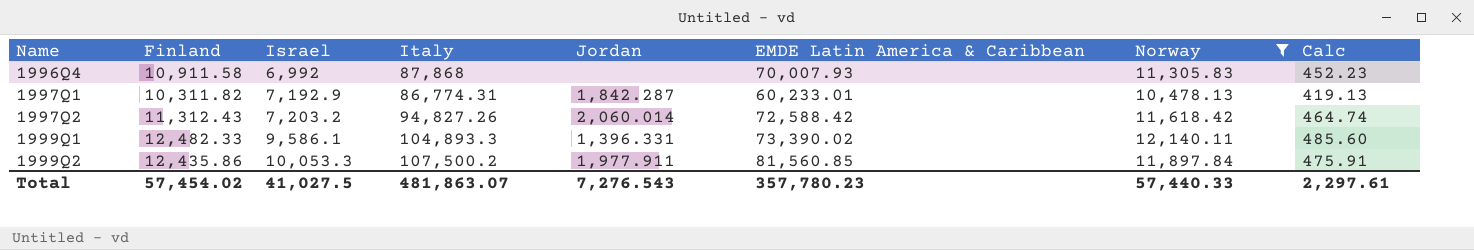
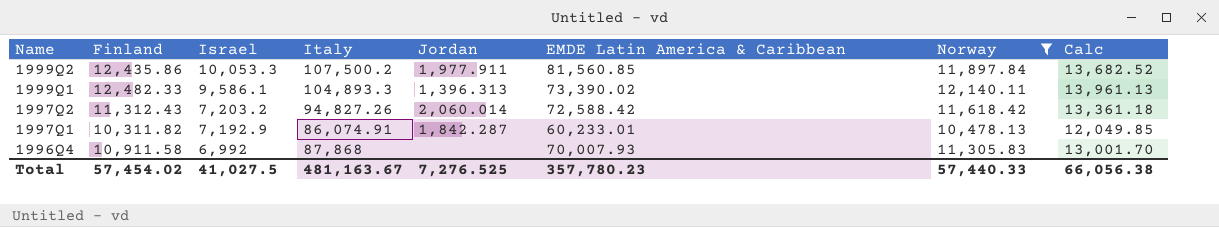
row order: Name ascending -> Name descending
column Calc | formula: [Norway] * 0.04 -> [Norway] * 1.15
1999Q1 | Jordan: 1,396.331 -> 1,396.313
1997Q1 | Italy: 86,774.31 -> 86,074.91
Total | Italy: 481,863.07 -> 481,163.67
Total | Jordan: 7,276.543 -> 7,276.525
Total | Calc: 2,297.61 -> 66,056.38

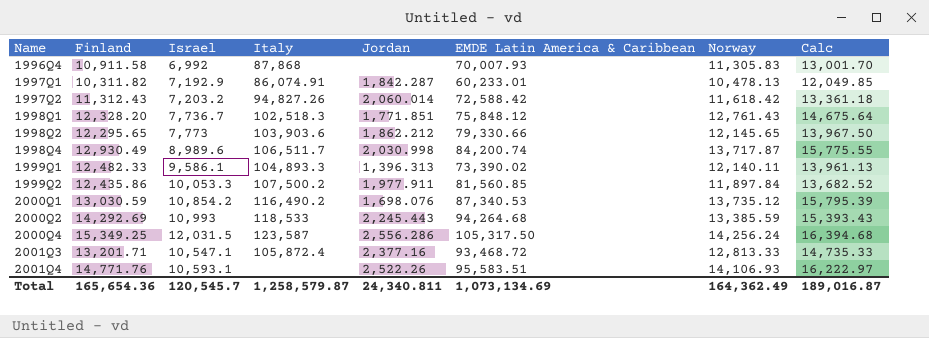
filter: Norway <= 12,140.11 -> none
row order: Name descending -> Name ascending
Total | Finland: 57,454.02 -> 165,654.36
Total | Israel: 41,027.5 -> 120,545.7
Total | Italy: 481,163.67 -> 1,258,579.87
Total | Jordan: 7,276.525 -> 24,340.811
Total | EMDE Latin America & Caribbean: 357,780.23 -> 1,073,134.69
Total | Norway: 57,440.33 -> 164,362.49
Total | Calc: 66,056.38 -> 189,016.87

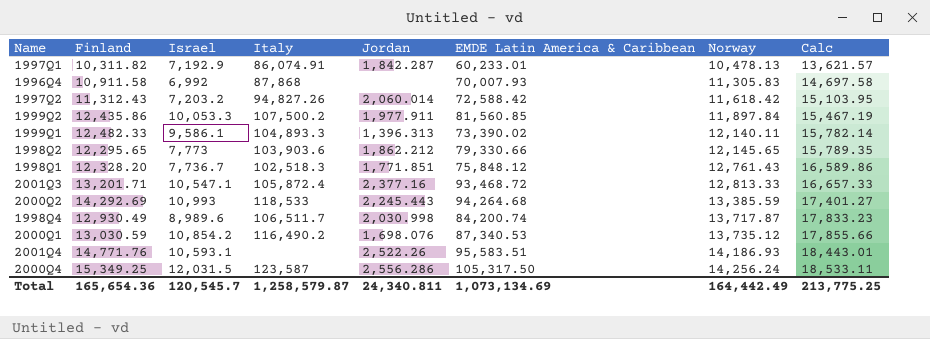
row order: Name ascending -> Norway ascending
column Calc | formula: [Norway] * 1.15 -> [Norway] * 1.3
2001Q4 | Norway: 14,106.93 -> 14,186.93
Total | Norway: 164,362.49 -> 164,442.49
Total | Calc: 189,016.87 -> 213,775.25

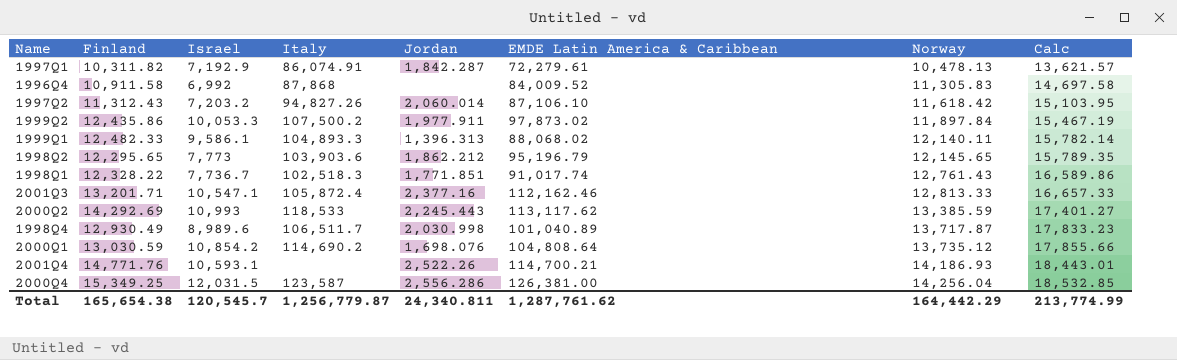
1997Q1 | EMDE Latin America & Caribbean: 60,233.01 -> 72,279.61
1996Q4 | EMDE Latin America & Caribbean: 70,007.93 -> 84,009.52
1997Q2 | EMDE Latin America & Caribbean: 72,588.42 -> 87,106.10
1999Q2 | EMDE Latin America & Caribbean: 81,560.85 -> 97,873.02
1999Q1 | EMDE Latin America & Caribbean: 73,390.02 -> 88,068.02
1998Q2 | EMDE Latin America & Caribbean: 79,330.66 -> 95,196.79
1998Q1 | Finland: 12,328.20 -> 12,328.22
1998Q1 | EMDE Latin America & Caribbean: 75,848.12 -> 91,017.74
2001Q3 | EMDE Latin America & Caribbean: 93,468.72 -> 112,162.46
2000Q2 | EMDE Latin America & Caribbean: 94,264.68 -> 113,117.62
1998Q4 | EMDE Latin America & Caribbean: 84,200.74 -> 101,040.89
2000Q1 | Italy: 116,490.2 -> 114,690.2
2000Q1 | EMDE Latin America & Caribbean: 87,340.53 -> 104,808.64
2001Q4 | EMDE Latin America & Caribbean: 95,583.51 -> 114,700.21
2000Q4 | EMDE Latin America & Caribbean: 105,317.50 -> 126,381.00
2000Q4 | Norway: 14,256.24 -> 14,256.04
2000Q4 | Calc: 18,533.11 -> 18,532.85
Total | Finland: 165,654.36 -> 165,654.38
Total | Italy: 1,258,579.87 -> 1,256,779.87
Total | EMDE Latin America & Caribbean: 1,073,134.69 -> 1,287,761.62
Total | Norway: 164,442.49 -> 164,442.29
Total | Calc: 213,775.25 -> 213,774.99

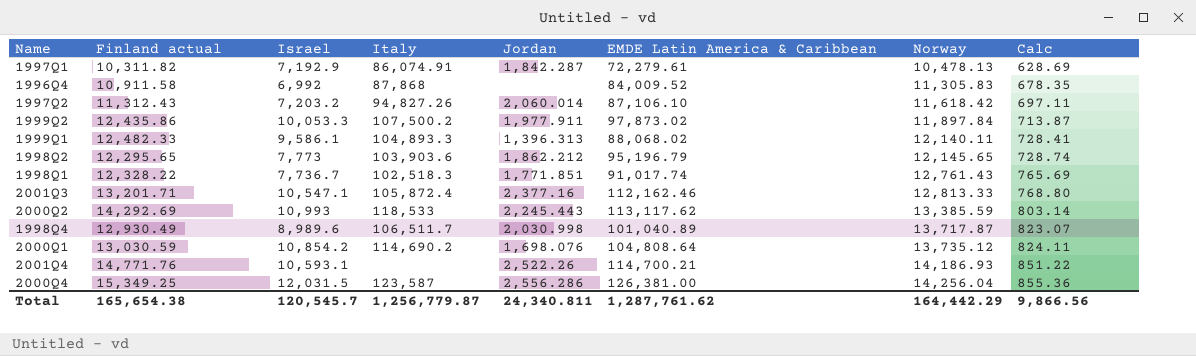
column name: Finland -> Finland actual
column Calc | formula: [Norway] * 1.3 -> [Norway] * 0.06
Total | Calc: 213,774.99 -> 9,866.56

